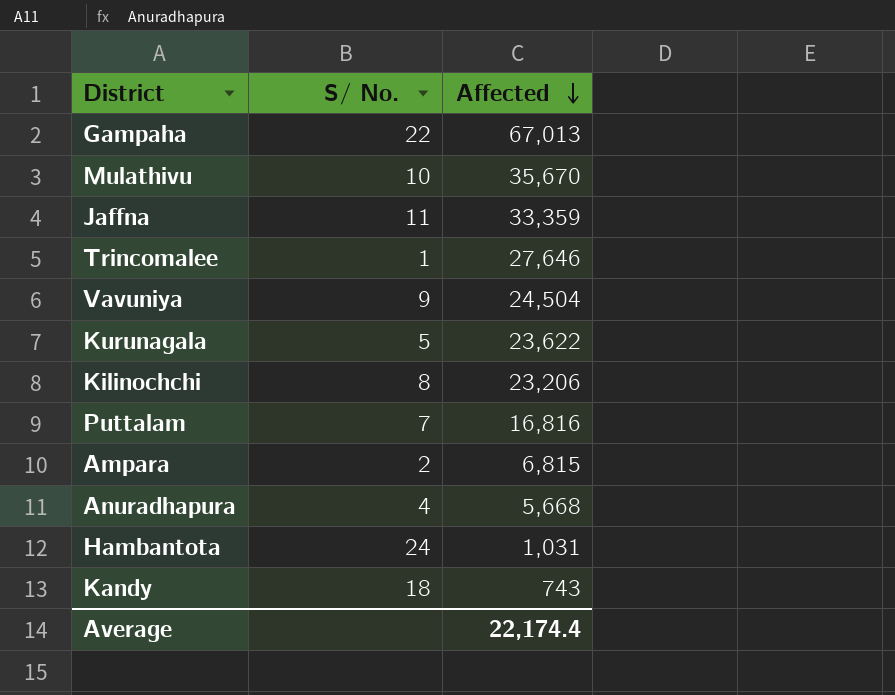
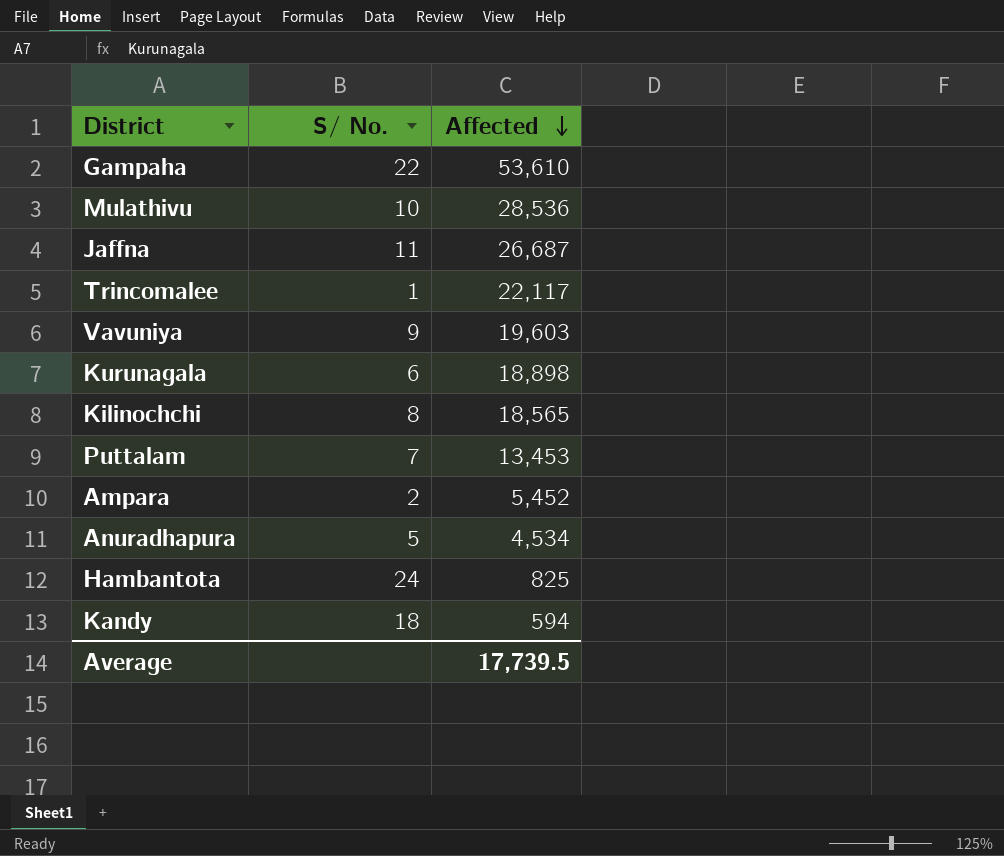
Gampaha | Affected: 67,013 -> 53,610
Mulathivu | Affected: 35,670 -> 28,536
Jaffna | Affected: 33,359 -> 26,687
Trincomalee | Affected: 27,646 -> 22,117
Vavuniya | Affected: 24,504 -> 19,603
Kurunagala | S/ No.: 5 -> 6
Kurunagala | Affected: 23,622 -> 18,898
Kilinochchi | Affected: 23,206 -> 18,565
Puttalam | Affected: 16,816 -> 13,453
Ampara | Affected: 6,815 -> 5,452
Anuradhapura | S/ No.: 4 -> 5
Anuradhapura | Affected: 5,668 -> 4,534
Hambantota | Affected: 1,031 -> 825
Kandy | Affected: 743 -> 594
Average | Affected: 22,174.4 -> 17,739.5

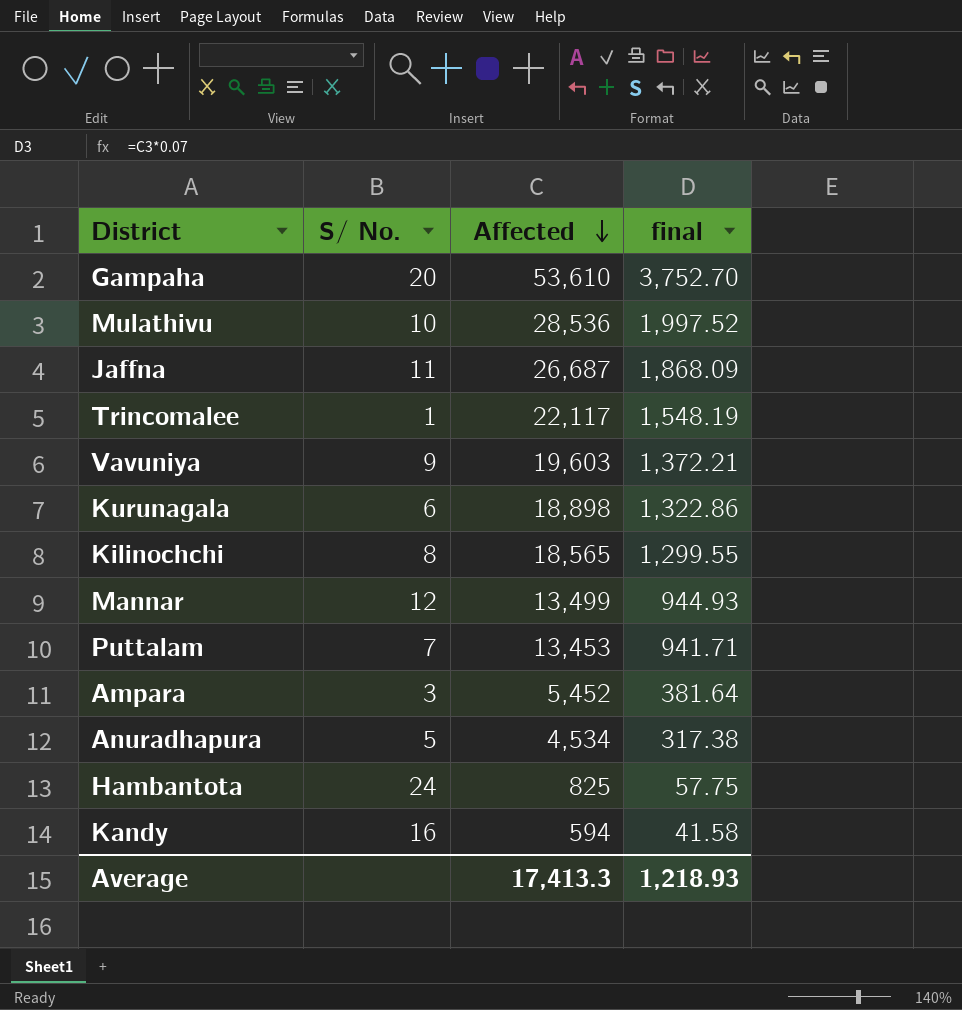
column final | formula: none -> [Affected] * 0.07
Gampaha | S/ No.: 22 -> 20
row Mannar: none -> 12 | 13,499 | 944.93
Ampara | S/ No.: 2 -> 3
Kandy | S/ No.: 18 -> 16
Average | Affected: 17,739.5 -> 17,413.3

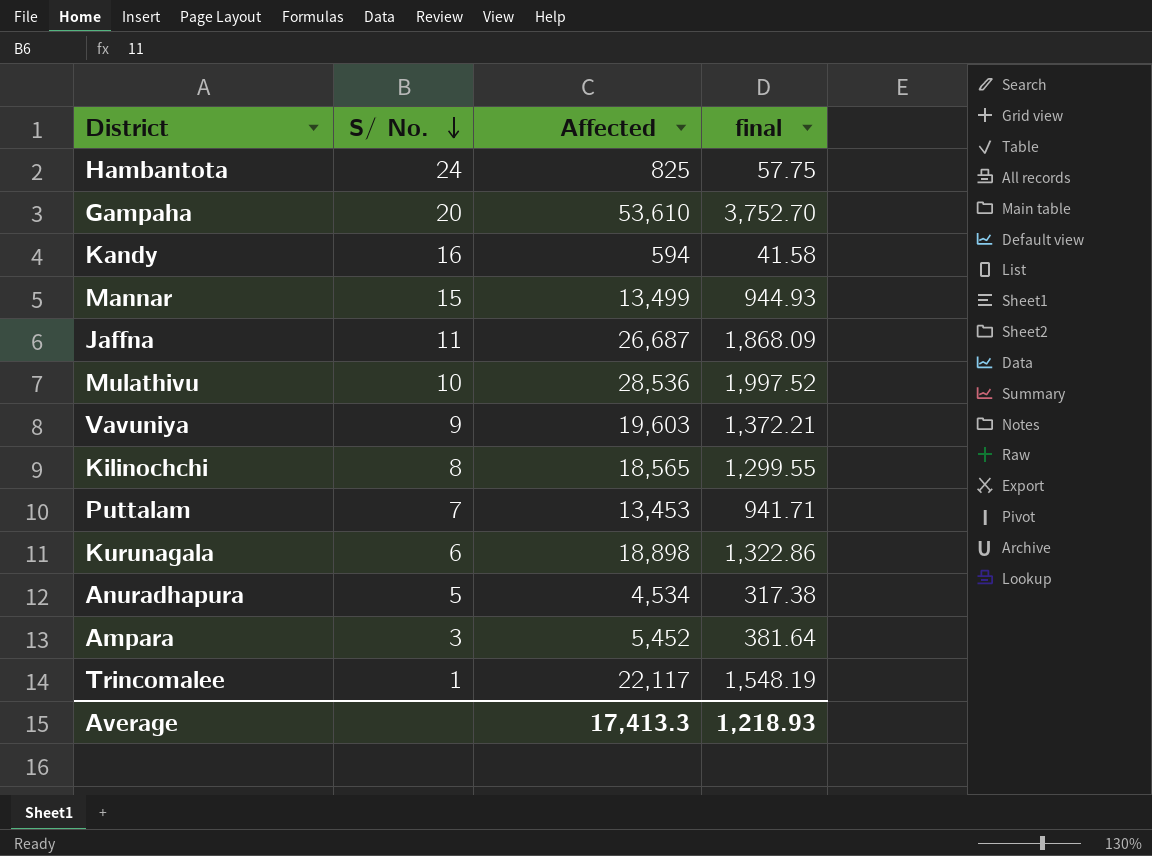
row order: Affected descending -> S/ No. descending
Mannar | S/ No.: 12 -> 15

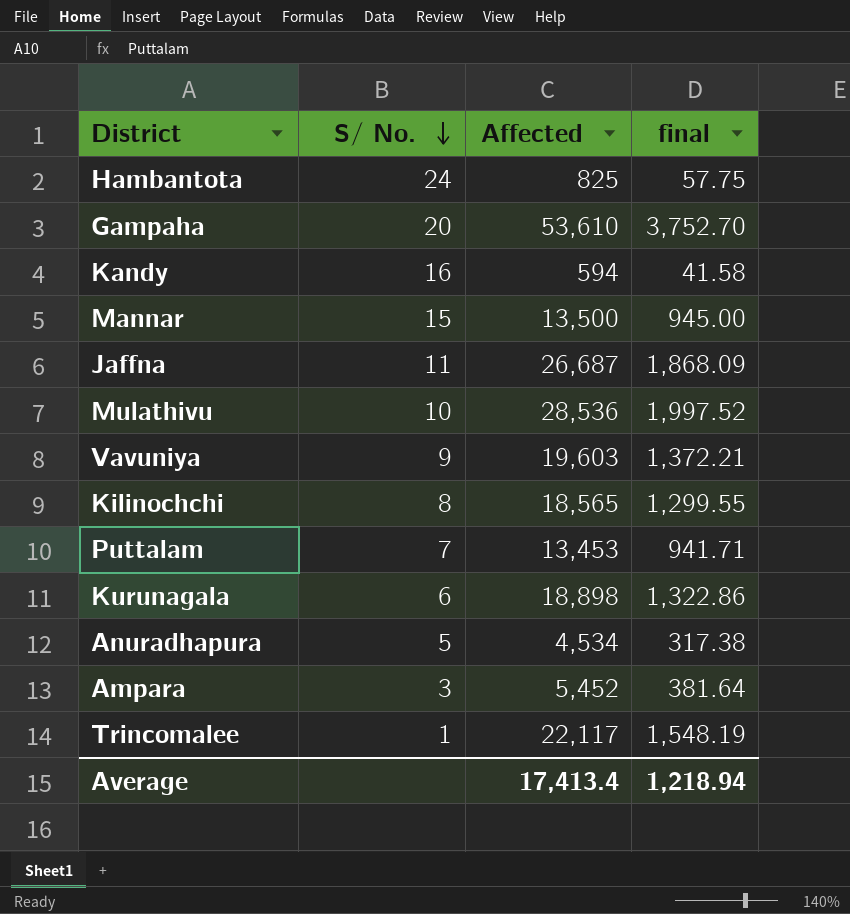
Mannar | Affected: 13,499 -> 13,500
Mannar | final: 944.93 -> 945.00
Average | Affected: 17,413.3 -> 17,413.4
Average | final: 1,218.93 -> 1,218.94

